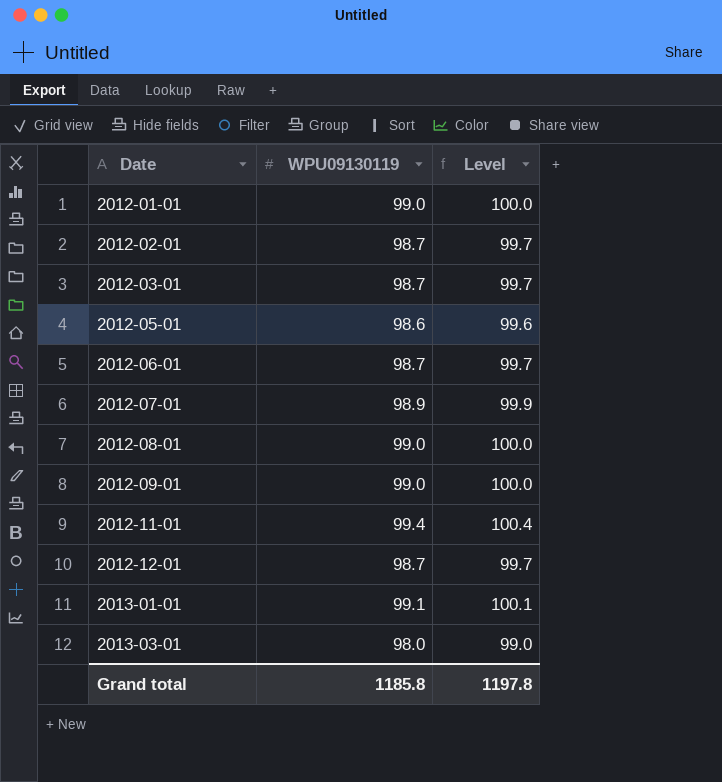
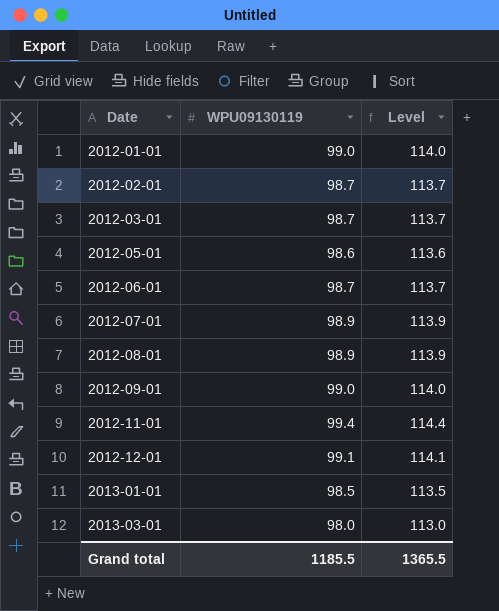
column Level | formula: [WPU09130119] + 1 -> [WPU09130119] + 15
2012-08-01 | WPU09130119: 99.0 -> 98.9
2012-12-01 | WPU09130119: 98.7 -> 99.1
2013-01-01 | WPU09130119: 99.1 -> 98.5
Grand total | WPU09130119: 1185.8 -> 1185.5
Grand total | Level: 1197.8 -> 1365.5

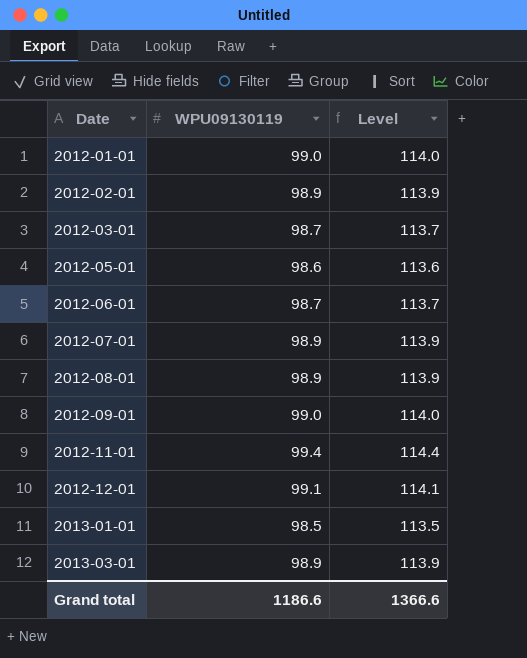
2012-02-01 | WPU09130119: 98.7 -> 98.9
2012-02-01 | Level: 113.7 -> 113.9
2013-03-01 | WPU09130119: 98.0 -> 98.9
2013-03-01 | Level: 113.0 -> 113.9
Grand total | WPU09130119: 1185.5 -> 1186.6
Grand total | Level: 1365.5 -> 1366.6

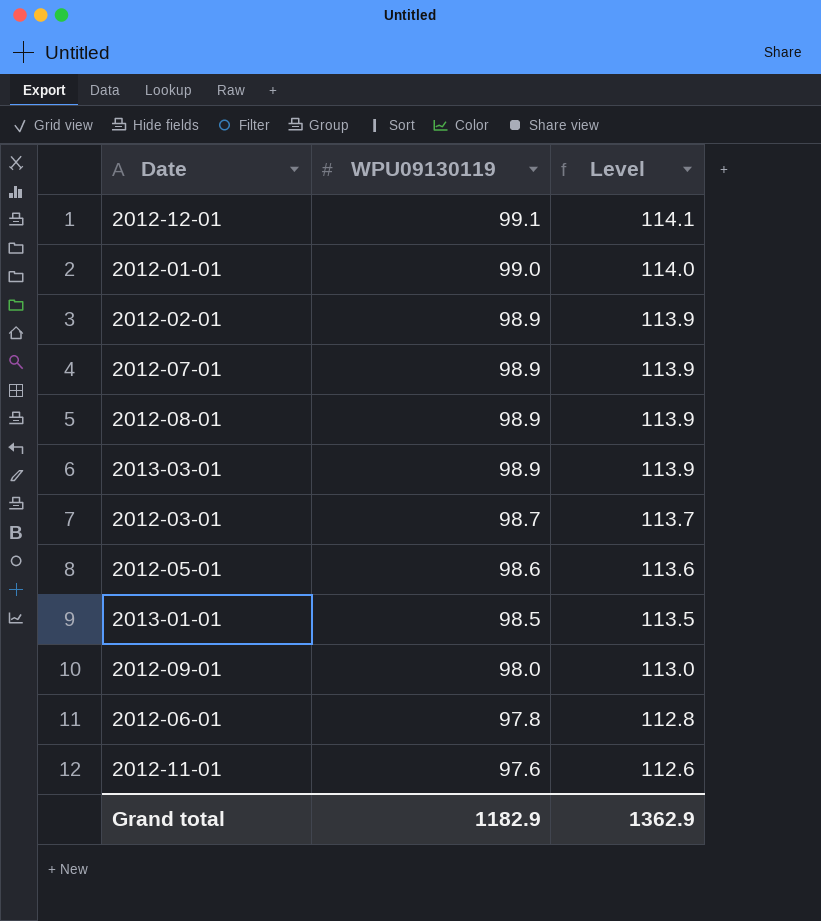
row order: Date ascending -> WPU09130119 descending
2012-09-01 | WPU09130119: 99.0 -> 98.0
2012-09-01 | Level: 114.0 -> 113.0
2012-06-01 | WPU09130119: 98.7 -> 97.8
2012-06-01 | Level: 113.7 -> 112.8
2012-11-01 | WPU09130119: 99.4 -> 97.6
2012-11-01 | Level: 114.4 -> 112.6
Grand total | WPU09130119: 1186.6 -> 1182.9
Grand total | Level: 1366.6 -> 1362.9

